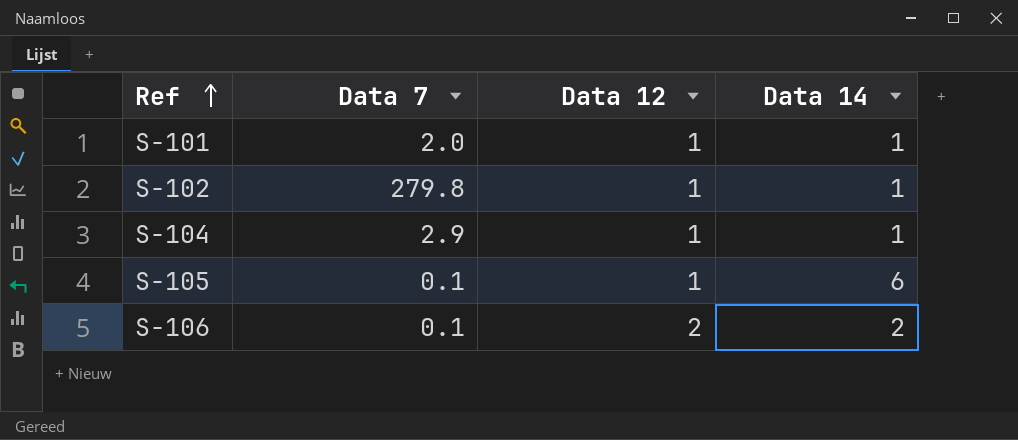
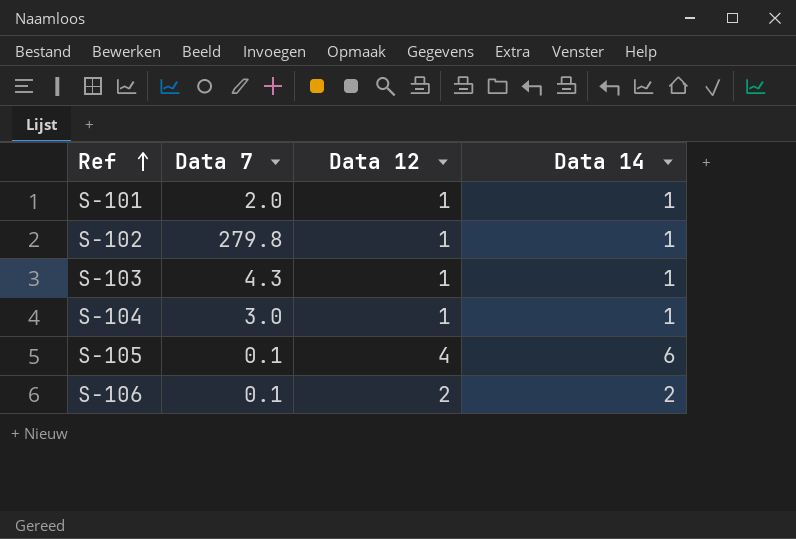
row S-103: none -> 4.3 | 1 | 1
S-104 | Data 7: 2.9 -> 3.0
S-105 | Data 12: 1 -> 4

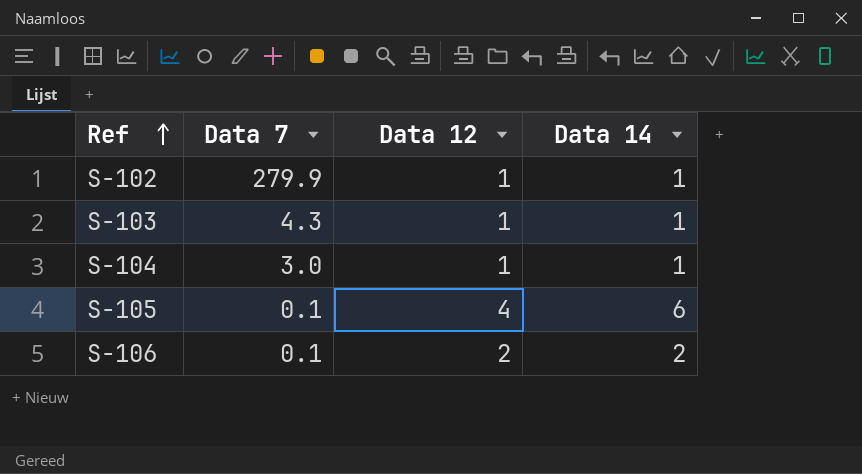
row S-101: 2.0 | 1 | 1 -> none
S-102 | Data 7: 279.8 -> 279.9

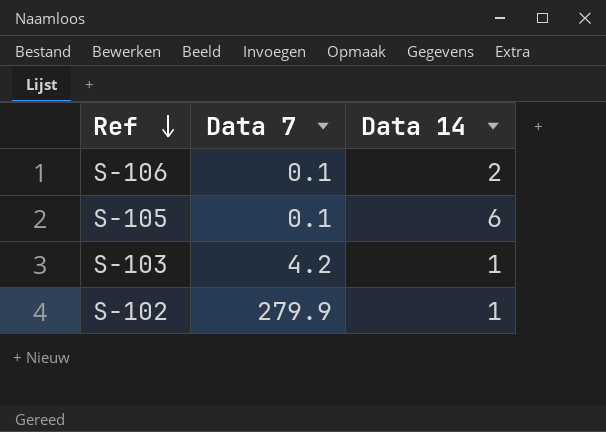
row order: Ref ascending -> Ref descending
column Data 12 | position: 3 -> none
row S-104: 3.0 | 1 | 1 -> none
S-103 | Data 7: 4.3 -> 4.2

